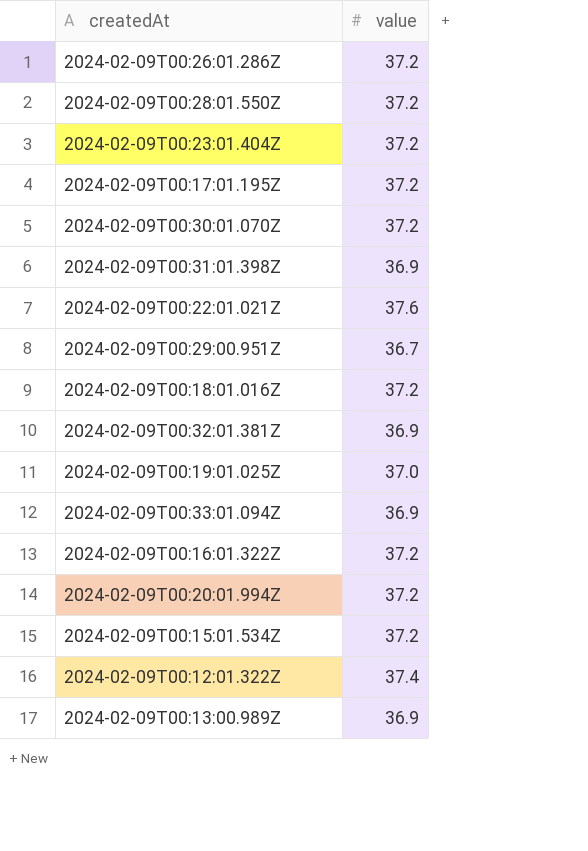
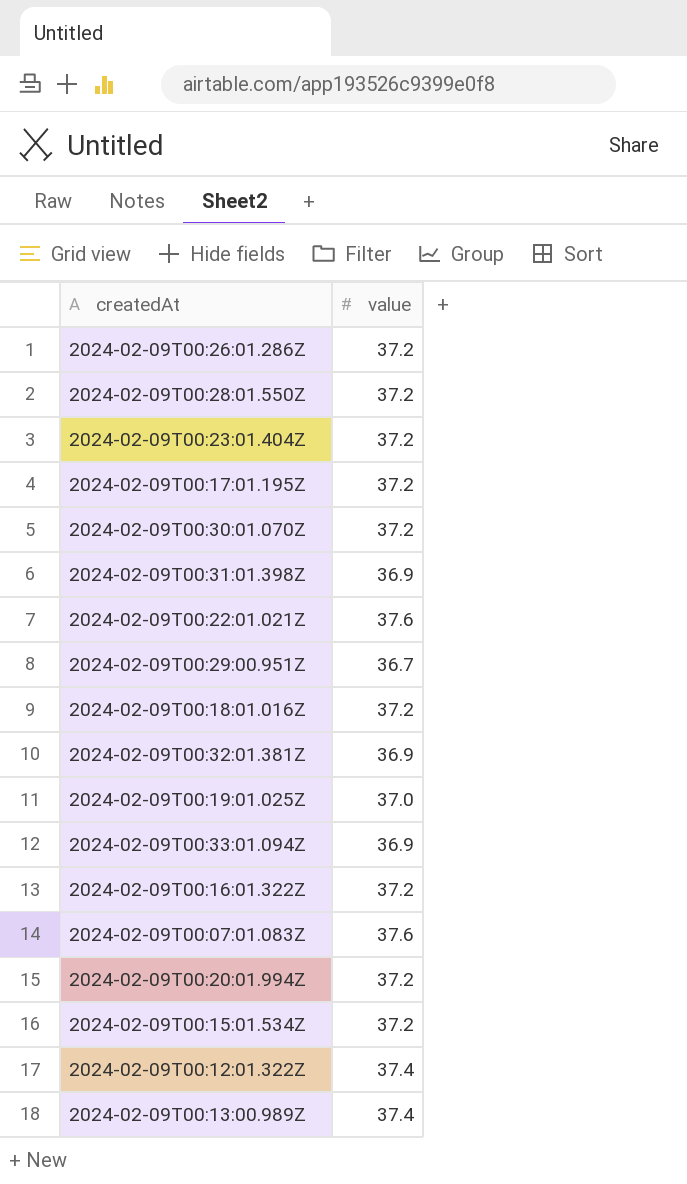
row 2024-02-09T00:07:01.083Z: none -> 37.6
2024-02-09T00:13:00.989Z | value: 36.9 -> 37.4

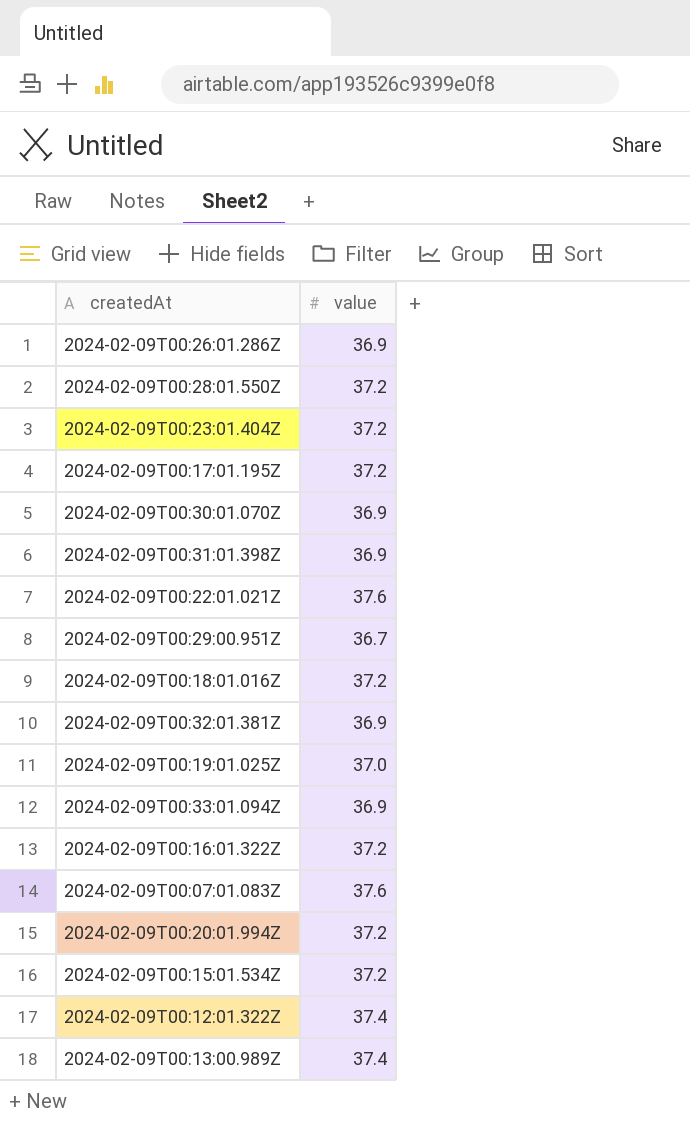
2024-02-09T00:26:01.286Z | value: 37.2 -> 36.9
2024-02-09T00:30:01.070Z | value: 37.2 -> 36.9

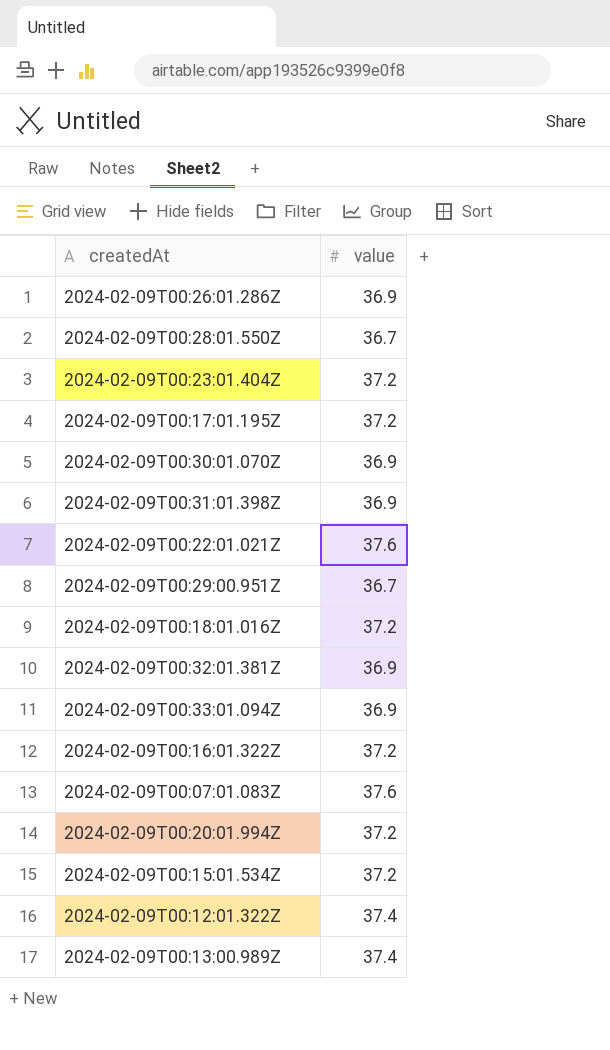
row 2024-02-09T00:19:01.025Z: 37.0 -> none
2024-02-09T00:28:01.550Z | value: 37.2 -> 36.7

